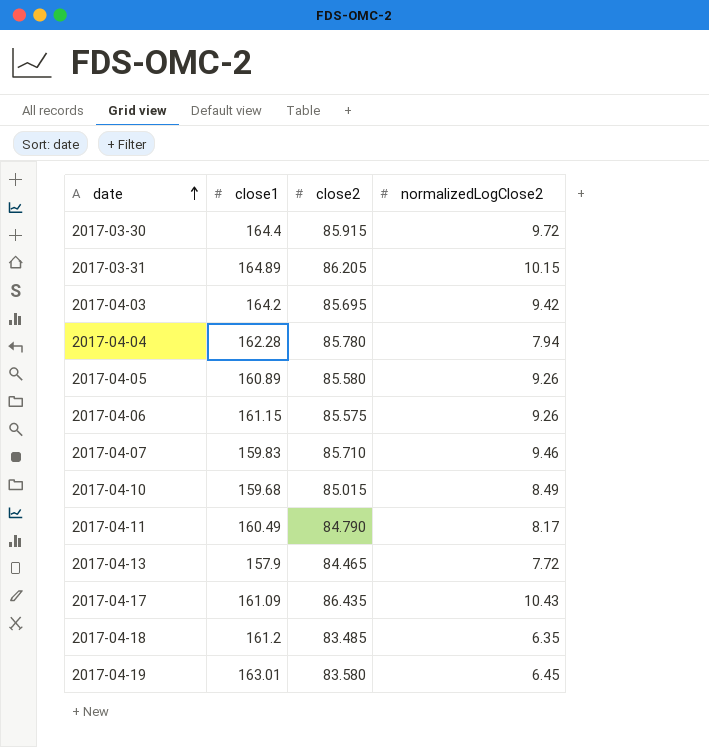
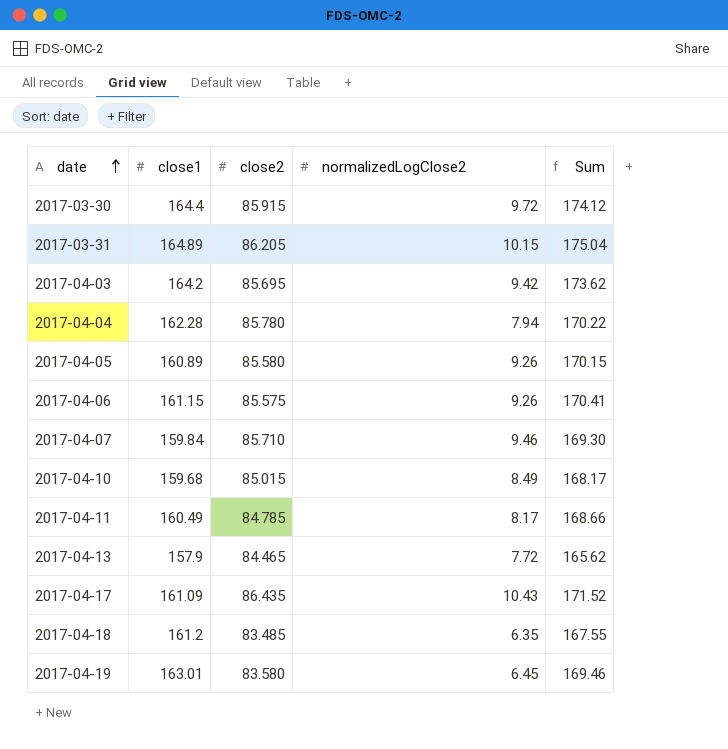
column Sum | formula: none -> [close1] + [normalizedLogClose2]
2017-04-07 | close1: 159.83 -> 159.84
2017-04-11 | close2: 84.790 -> 84.785

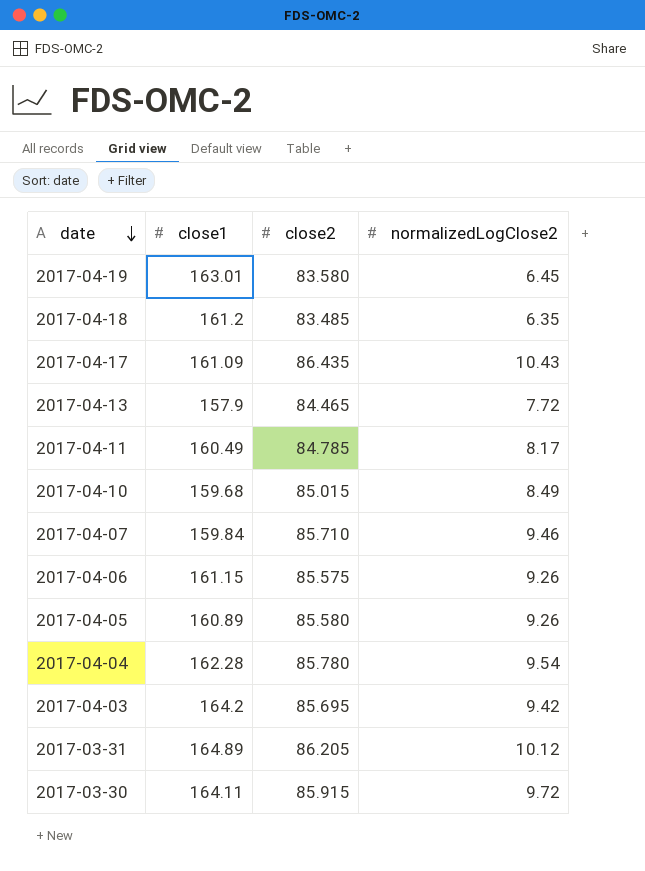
row order: date ascending -> date descending
column Sum | formula: [close1] + [normalizedLogClose2] -> none
2017-04-04 | normalizedLogClose2: 7.94 -> 9.54
2017-03-31 | normalizedLogClose2: 10.15 -> 10.12
2017-03-30 | close1: 164.4 -> 164.11

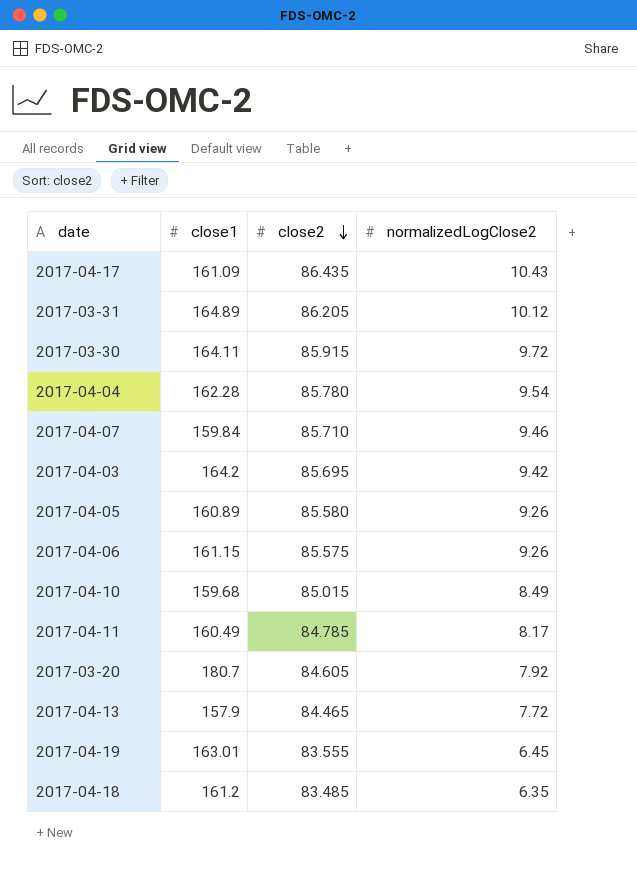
row order: date descending -> close2 descending
row 2017-03-20: none -> 180.7 | 84.605 | 7.92
2017-04-19 | close2: 83.580 -> 83.555

